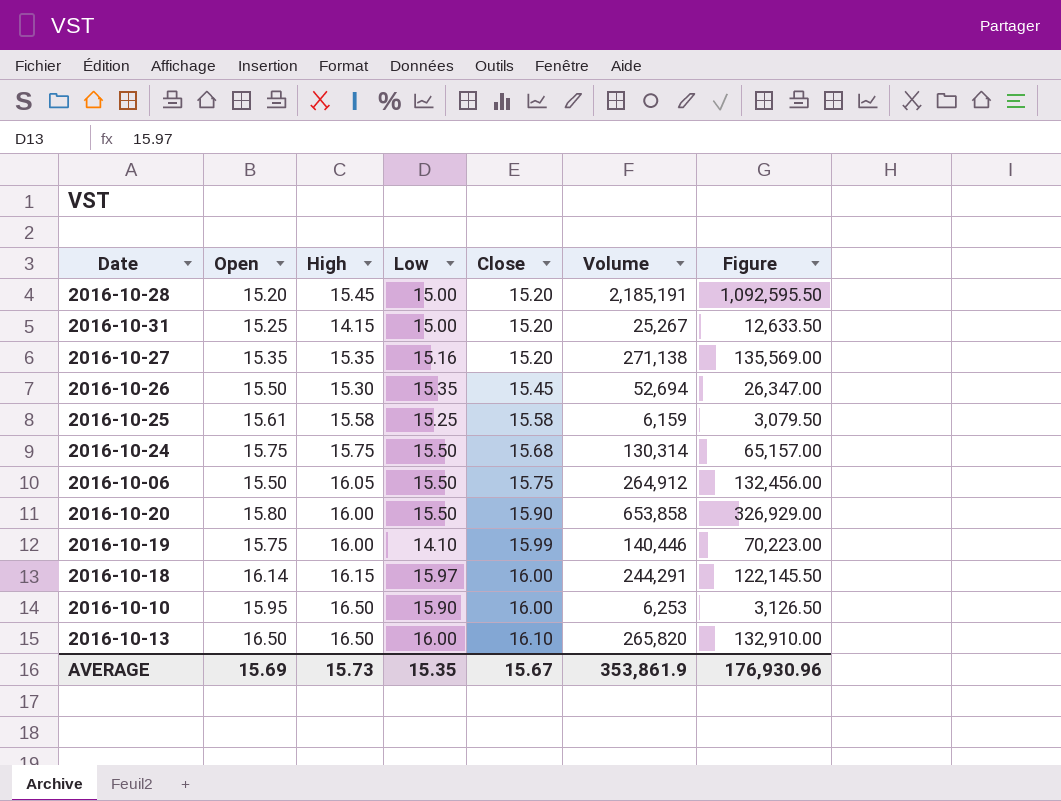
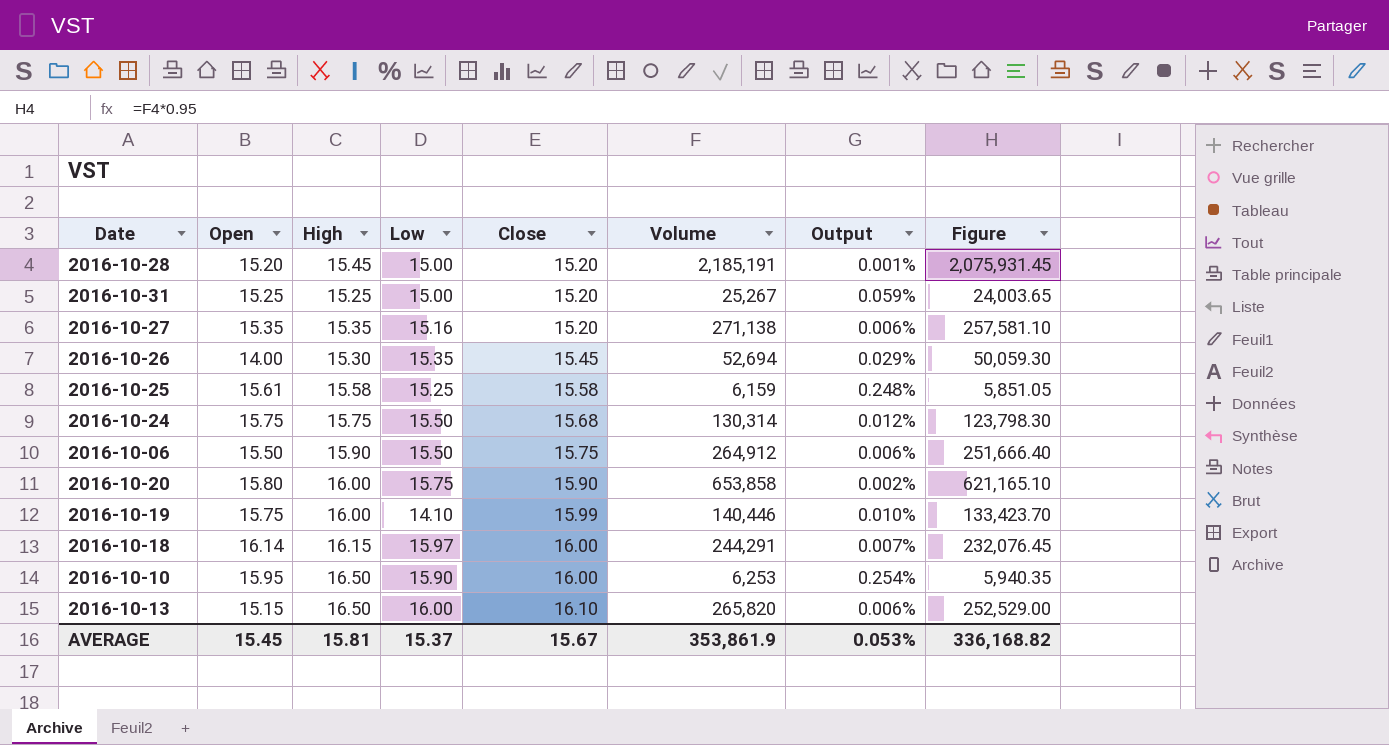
column Output | formula: none -> [Low] / [Volume]
column Figure | formula: [Volume] * 0.5 -> [Volume] * 0.95
2016-10-31 | High: 14.15 -> 15.25
2016-10-26 | Open: 15.50 -> 14.00
2016-10-06 | High: 16.05 -> 15.90
2016-10-20 | Low: 15.50 -> 15.75
2016-10-13 | Open: 16.50 -> 15.15
AVERAGE | Open: 15.69 -> 15.45
AVERAGE | High: 15.73 -> 15.81
AVERAGE | Low: 15.35 -> 15.37
AVERAGE | Figure: 176,930.96 -> 336,168.82

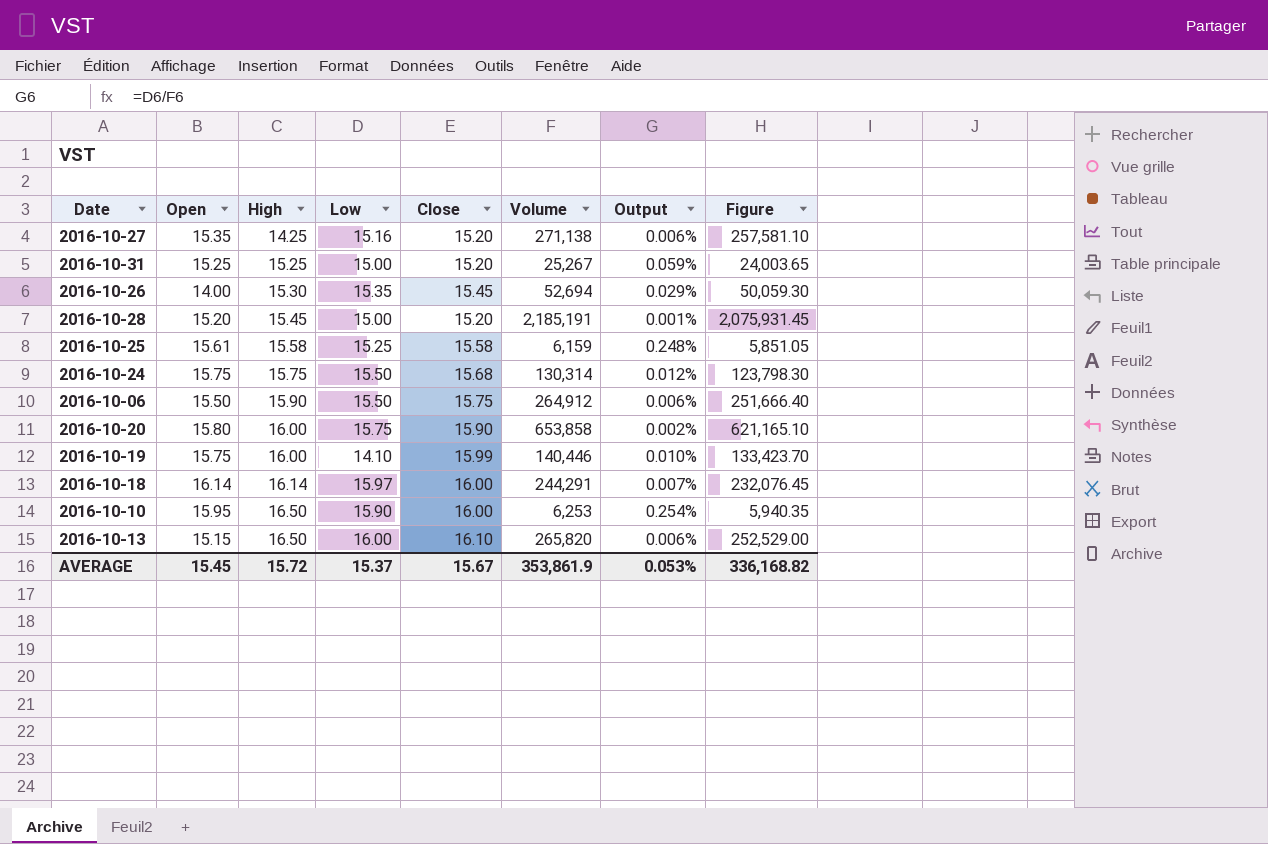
row order: Close ascending -> High ascending
2016-10-27 | High: 15.35 -> 14.25
2016-10-18 | High: 16.15 -> 16.14
AVERAGE | High: 15.81 -> 15.72

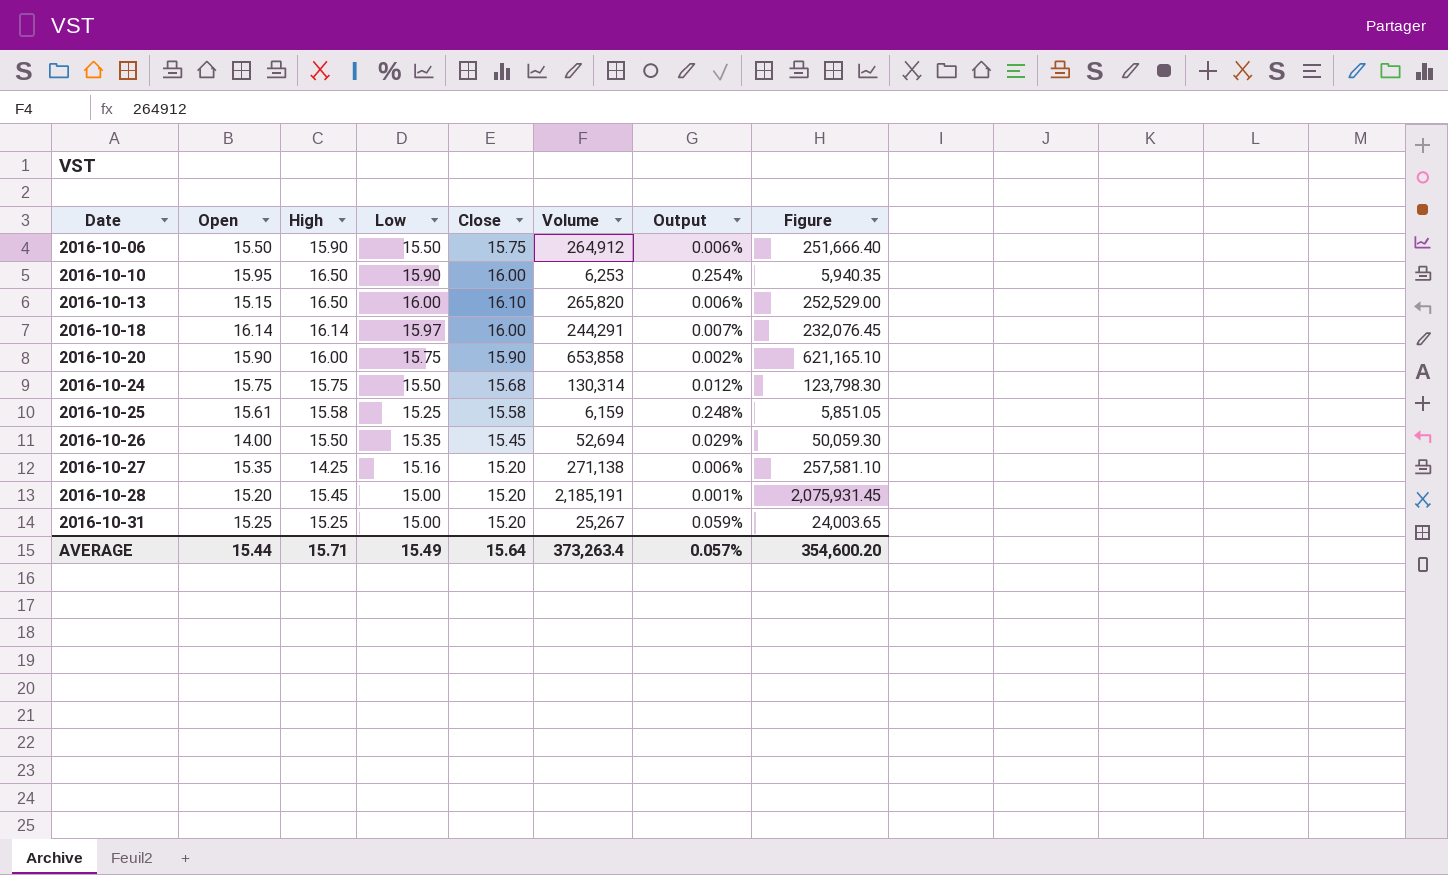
row order: High ascending -> Date ascending
row 2016-10-19: 15.75 | 16.00 | 14.10 | 15.99 | 140,446 | 0.010% | 133,423.70 -> none
2016-10-20 | Open: 15.80 -> 15.90
2016-10-26 | High: 15.30 -> 15.50
AVERAGE | Open: 15.45 -> 15.44
AVERAGE | High: 15.72 -> 15.71
AVERAGE | Low: 15.37 -> 15.49
AVERAGE | Close: 15.67 -> 15.64
AVERAGE | Volume: 353,861.9 -> 373,263.4
AVERAGE | Output: 0.053% -> 0.057%
AVERAGE | Figure: 336,168.82 -> 354,600.20

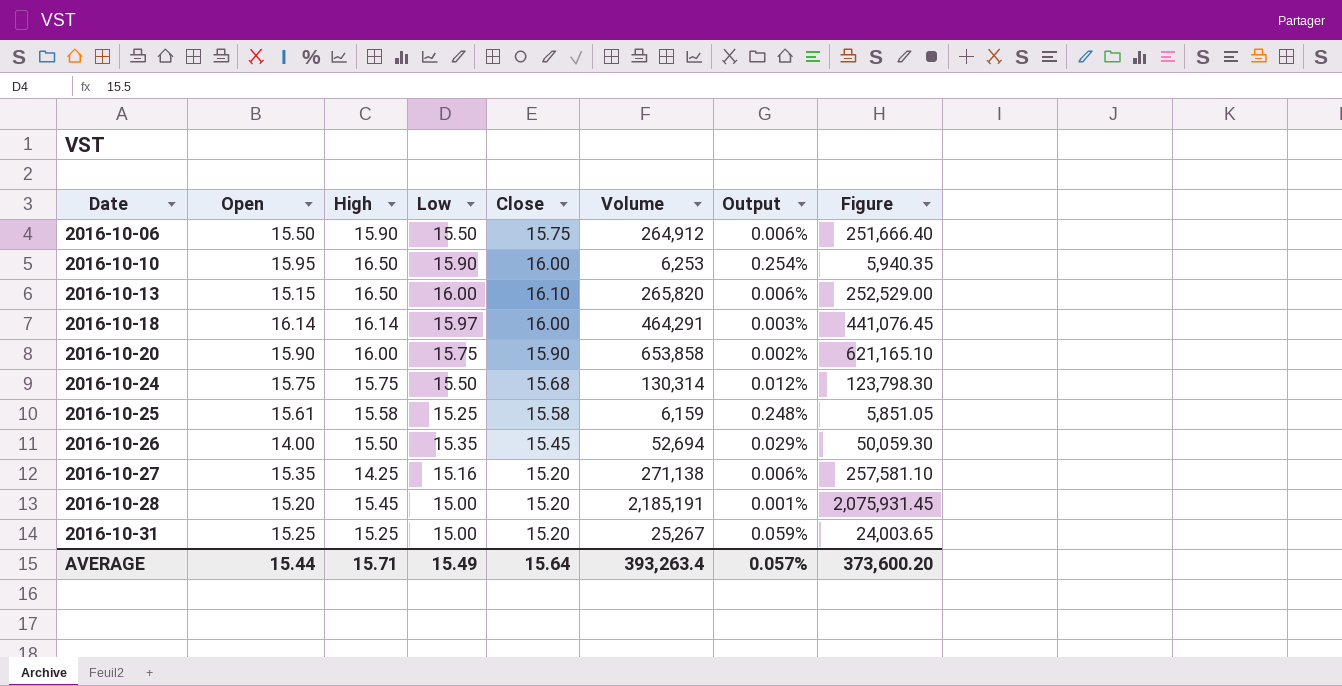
2016-10-18 | Volume: 244,291 -> 464,291
2016-10-18 | Output: 0.007% -> 0.003%
2016-10-18 | Figure: 232,076.45 -> 441,076.45
AVERAGE | Volume: 373,263.4 -> 393,263.4
AVERAGE | Figure: 354,600.20 -> 373,600.20

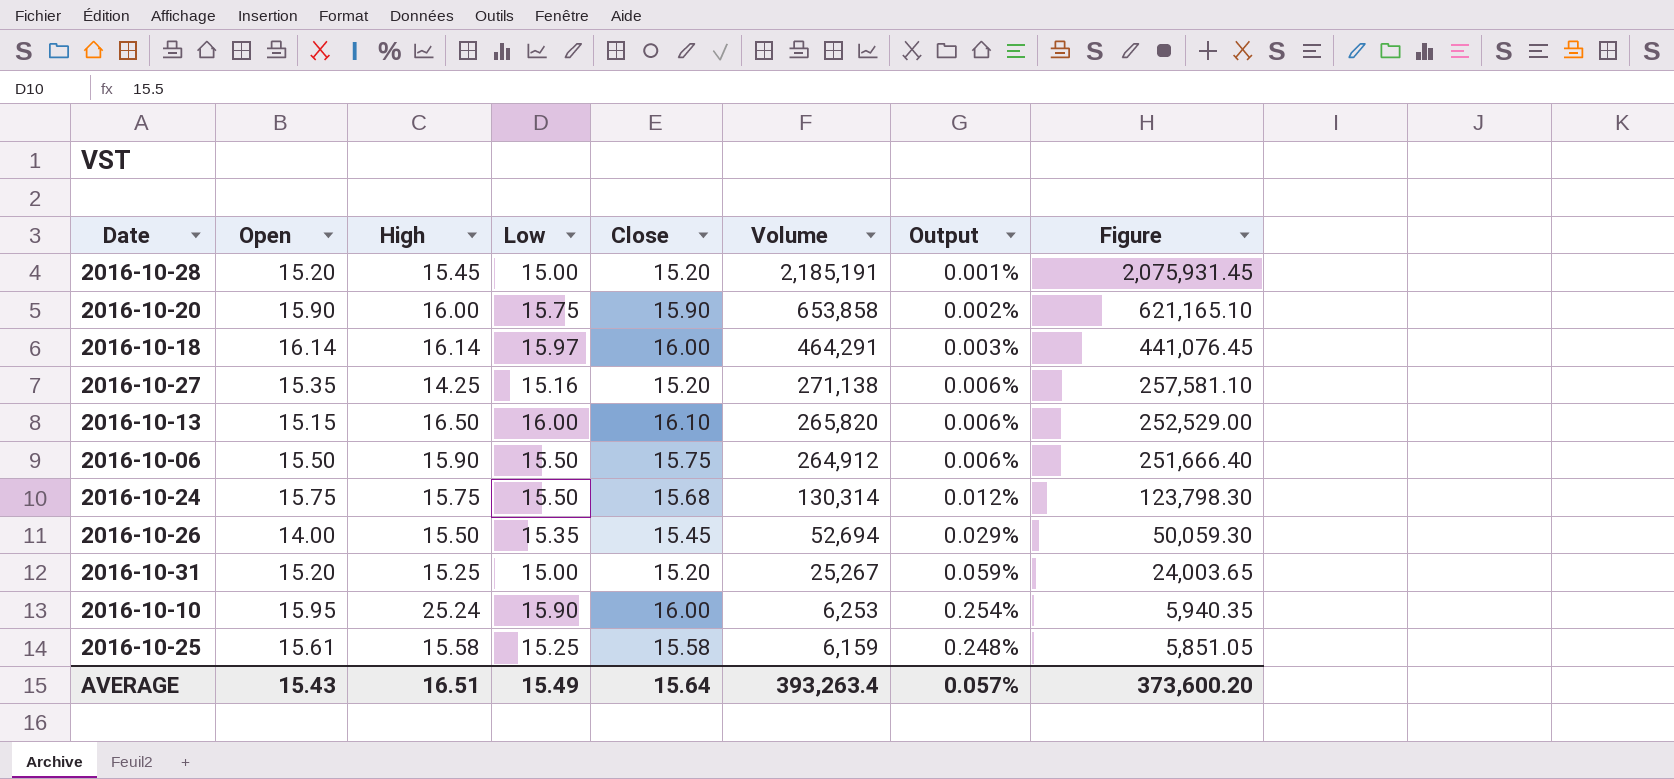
row order: Date ascending -> Volume descending
2016-10-31 | Open: 15.25 -> 15.20
2016-10-10 | High: 16.50 -> 25.24
AVERAGE | Open: 15.44 -> 15.43
AVERAGE | High: 15.71 -> 16.51

